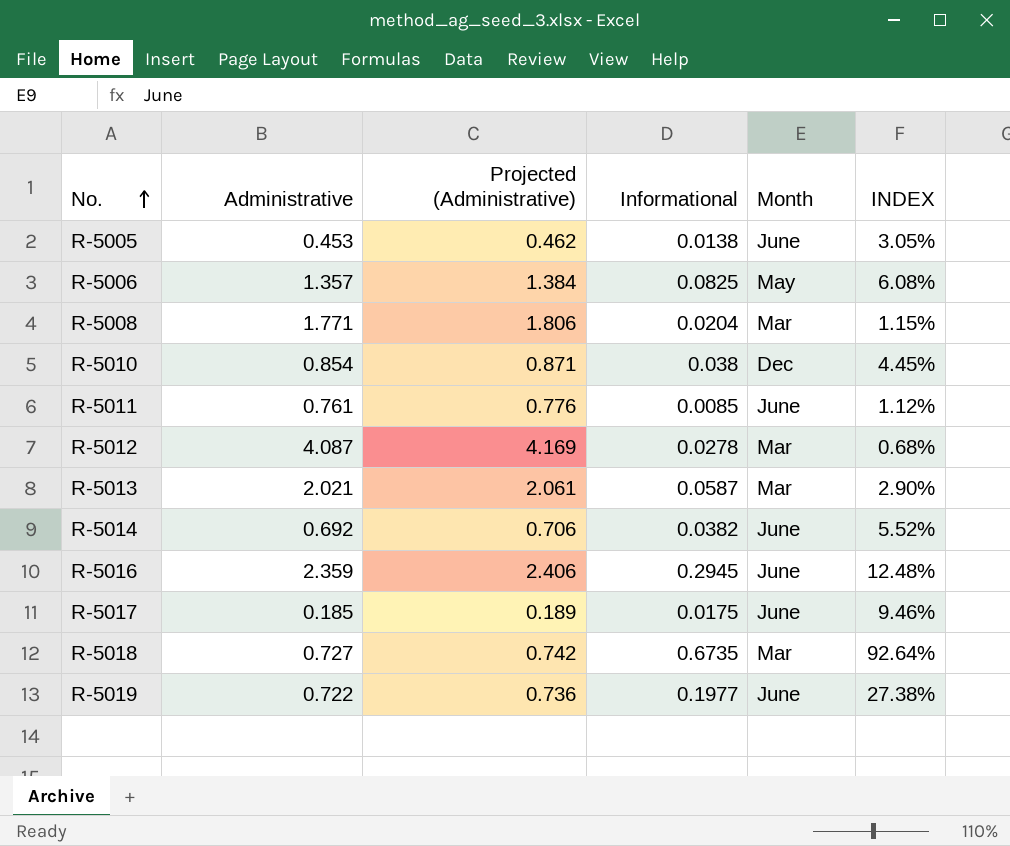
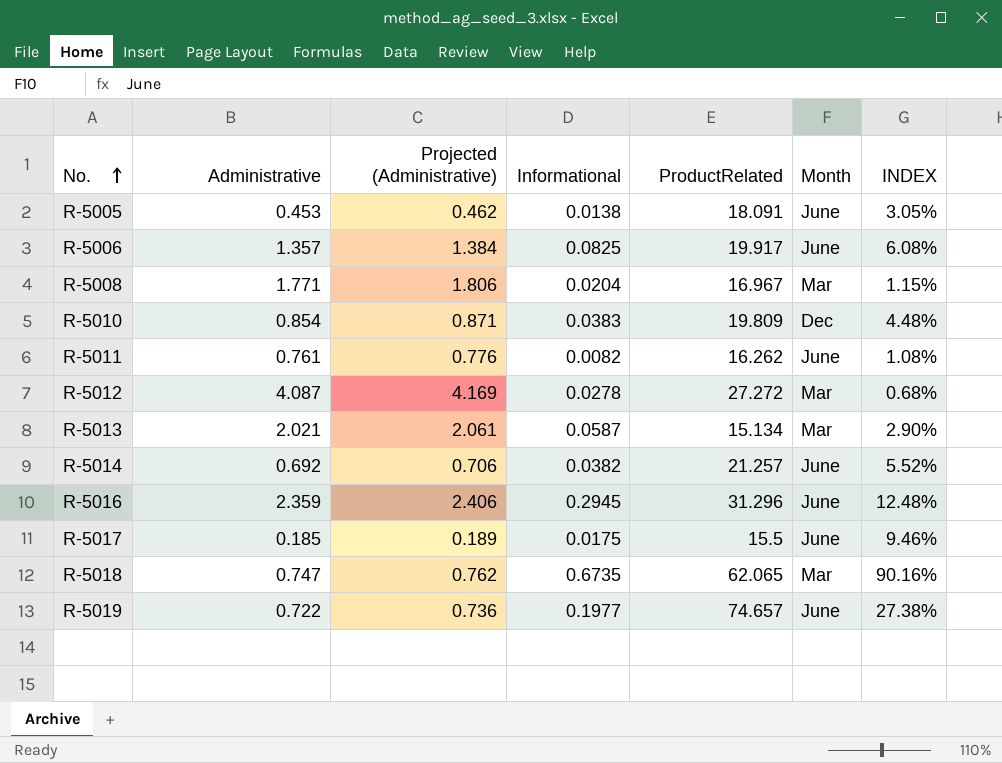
column ProductRelated | position: none -> 5
R-5006 | Month: May -> June
R-5010 | Informational: 0.038 -> 0.0383
R-5010 | INDEX: 4.45% -> 4.48%
R-5011 | Informational: 0.0085 -> 0.0082
R-5011 | INDEX: 1.12% -> 1.08%
R-5018 | Administrative: 0.727 -> 0.747
R-5018 | Projected (Administrative): 0.742 -> 0.762
R-5018 | INDEX: 92.64% -> 90.16%

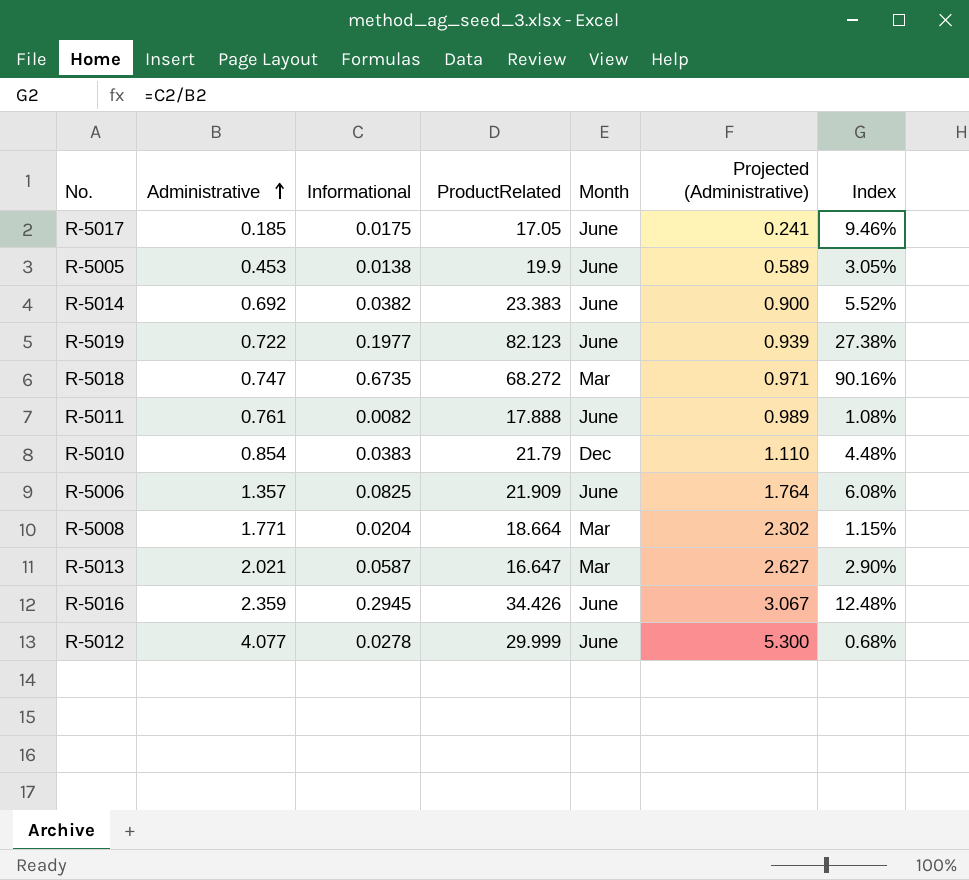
row order: No. ascending -> Administrative ascending
column Projected (Administrative) | formula: [Administrative] * 1.02 -> [Administrative] * 1.3
column Projected (Administrative) | position: 3 -> 6
column name: INDEX -> Index
R-5017 | ProductRelated: 15.5 -> 17.05
R-5005 | ProductRelated: 18.091 -> 19.9
R-5014 | ProductRelated: 21.257 -> 23.383
R-5019 | ProductRelated: 74.657 -> 82.123
R-5018 | ProductRelated: 62.065 -> 68.272
R-5011 | ProductRelated: 16.262 -> 17.888
R-5010 | ProductRelated: 19.809 -> 21.79
R-5006 | ProductRelated: 19.917 -> 21.909
R-5008 | ProductRelated: 16.967 -> 18.664
R-5013 | ProductRelated: 15.134 -> 16.647
R-5016 | ProductRelated: 31.296 -> 34.426
R-5012 | Administrative: 4.087 -> 4.077
R-5012 | ProductRelated: 27.272 -> 29.999
R-5012 | Month: Mar -> June

